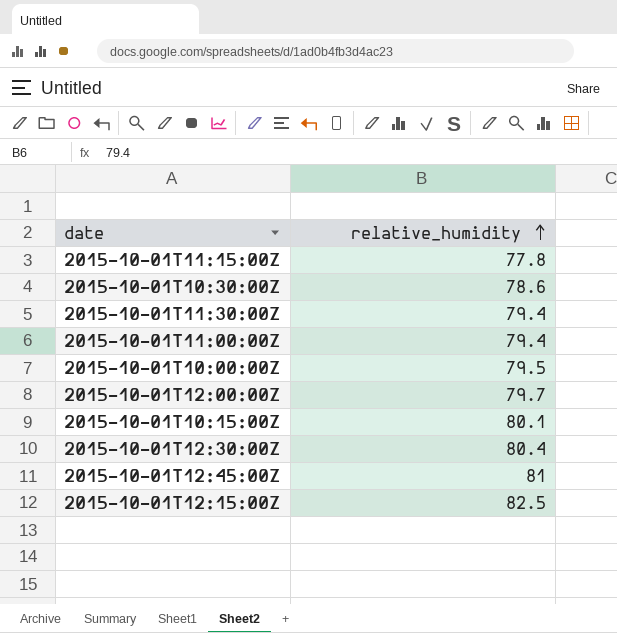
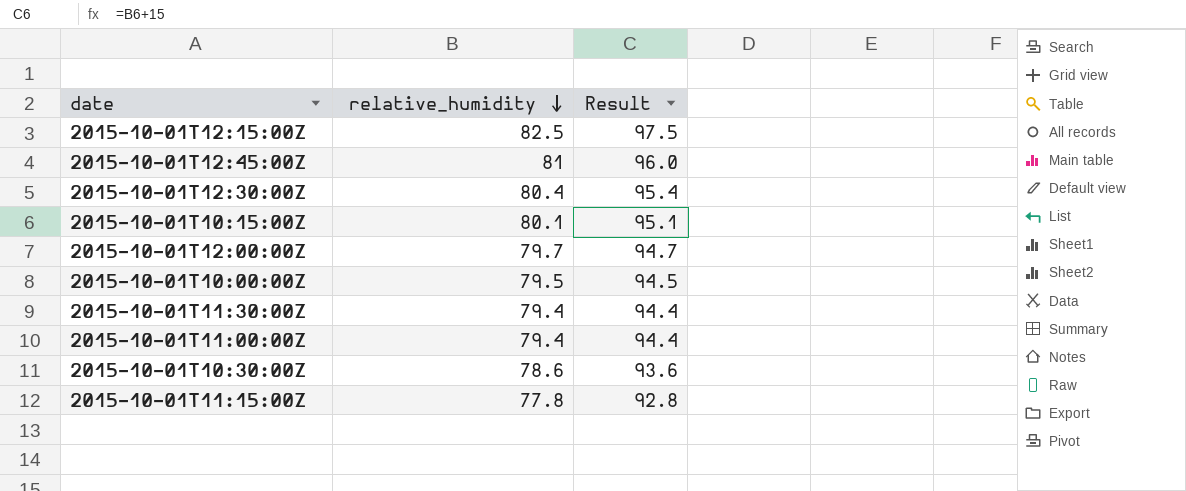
row order: relative_humidity ascending -> relative_humidity descending
column Result | formula: none -> [relative_humidity] + 15

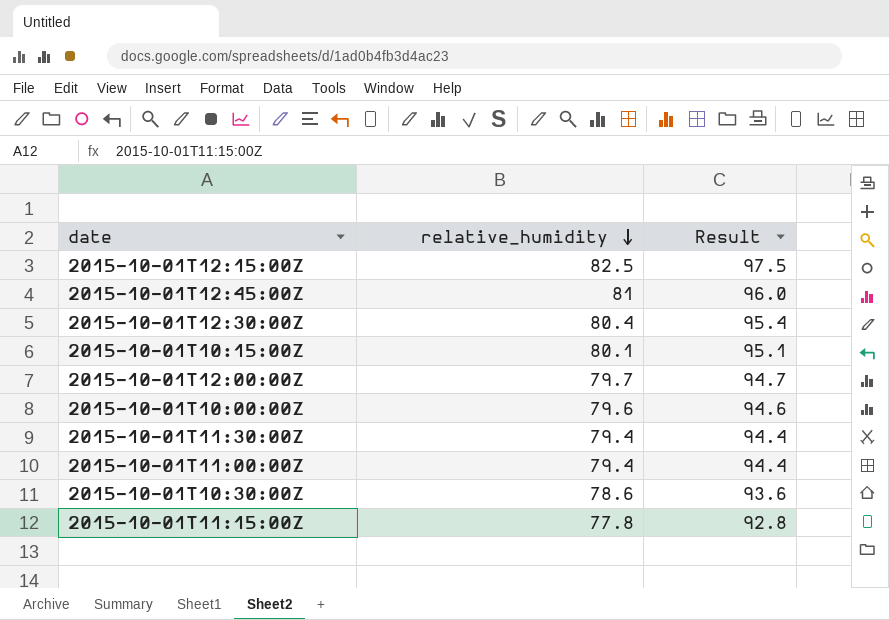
2015-10-01T10:00:00Z | relative_humidity: 79.5 -> 79.6
2015-10-01T10:00:00Z | Result: 94.5 -> 94.6

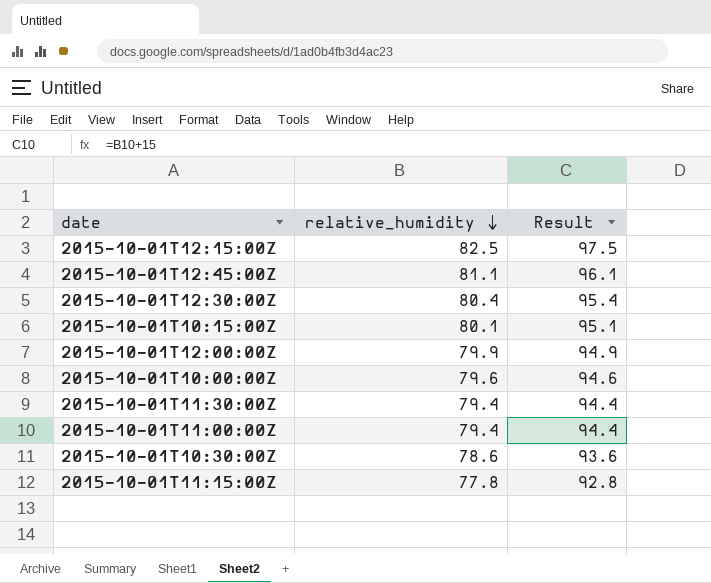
2015-10-01T12:45:00Z | relative_humidity: 81 -> 81.1
2015-10-01T12:45:00Z | Result: 96.0 -> 96.1
2015-10-01T12:00:00Z | relative_humidity: 79.7 -> 79.9
2015-10-01T12:00:00Z | Result: 94.7 -> 94.9

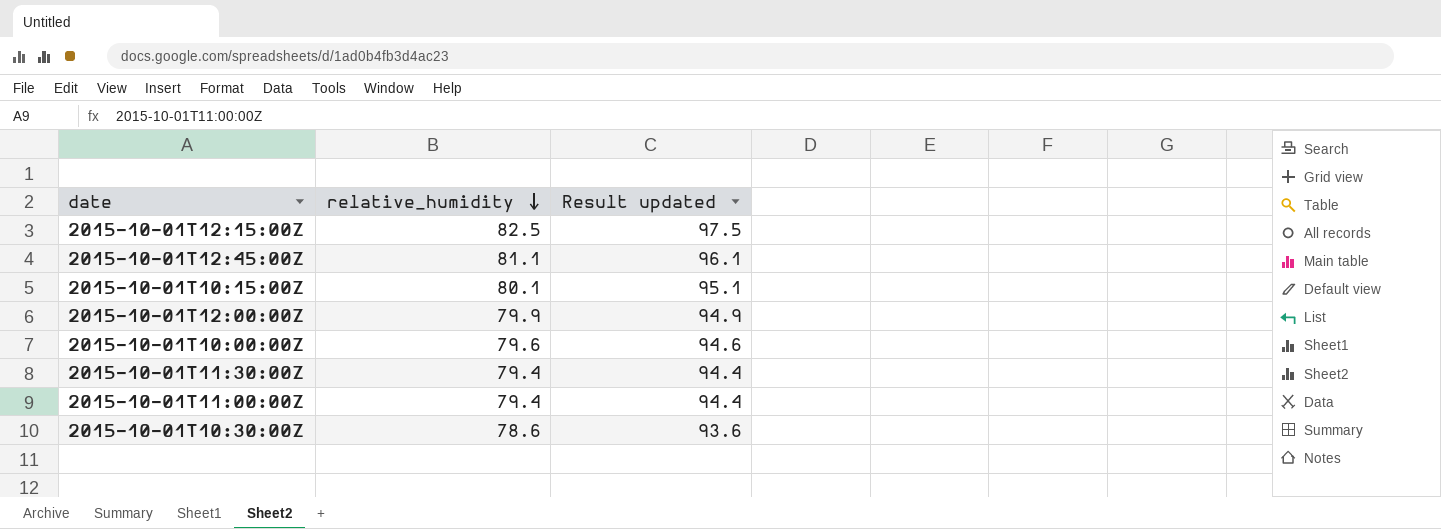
column name: Result -> Result updated
row 2015-10-01T12:30:00Z: 80.4 | 95.4 -> none
row 2015-10-01T11:15:00Z: 77.8 | 92.8 -> none

